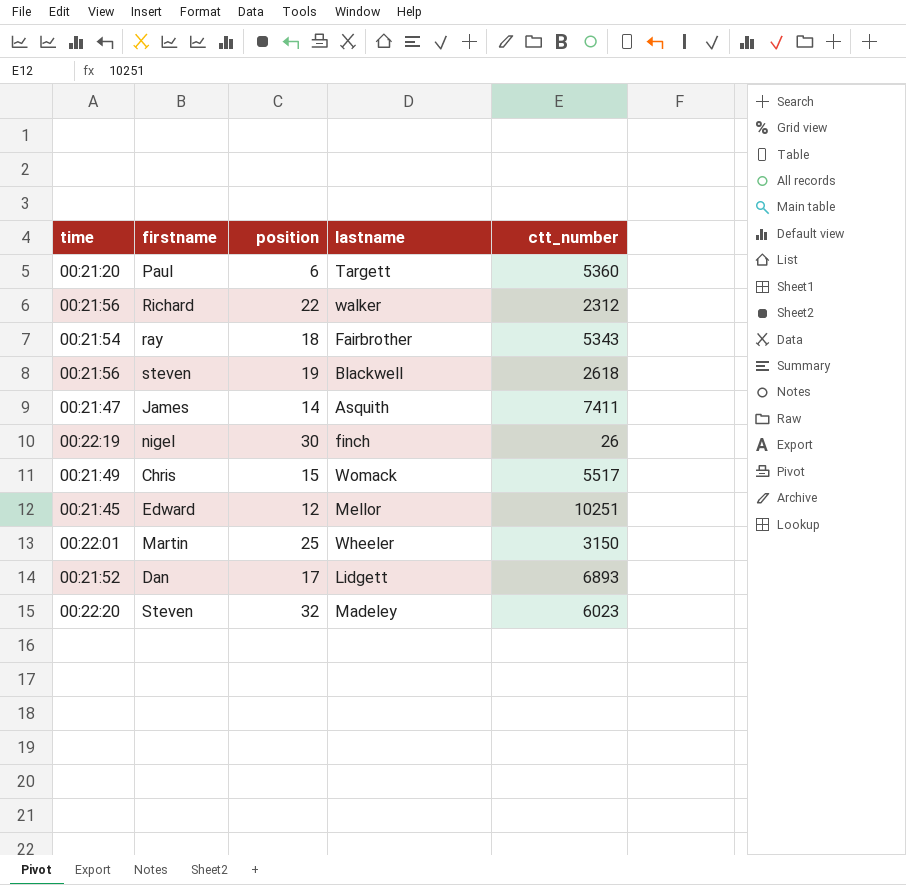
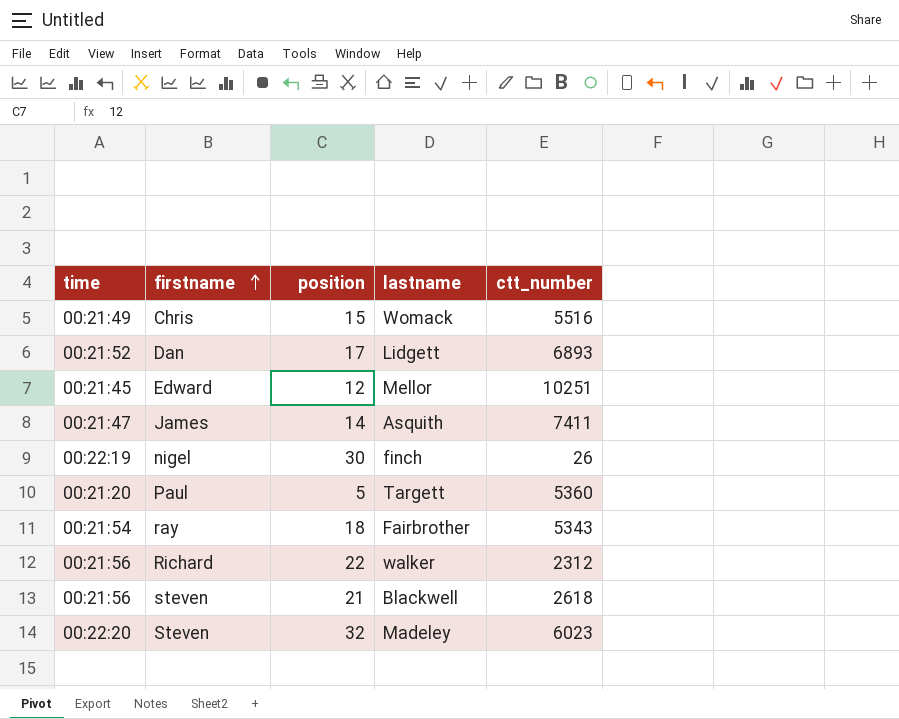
row order: none -> firstname ascending
row Martin: 00:22:01 | 25 | Wheeler | 3150 -> none
Chris | ctt_number: 5517 -> 5516
Paul | position: 6 -> 5
steven | position: 19 -> 21

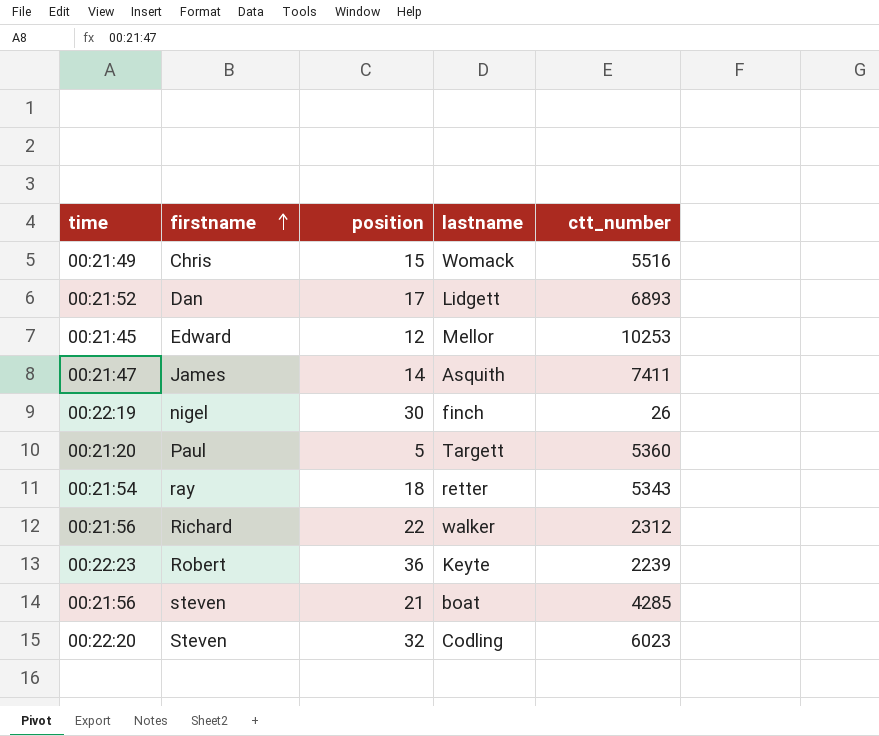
Edward | ctt_number: 10251 -> 10253
ray | lastname: Fairbrother -> retter
row Robert: none -> 00:22:23 | 36 | Keyte | 2239
steven | lastname: Blackwell -> boat
steven | ctt_number: 2618 -> 4285
Steven | lastname: Madeley -> Codling

